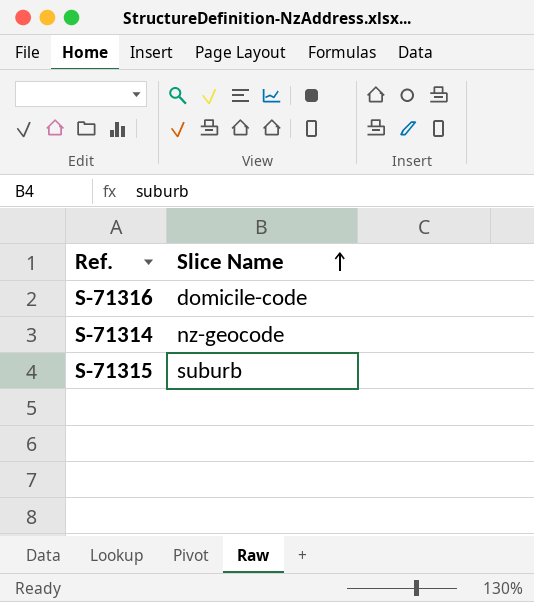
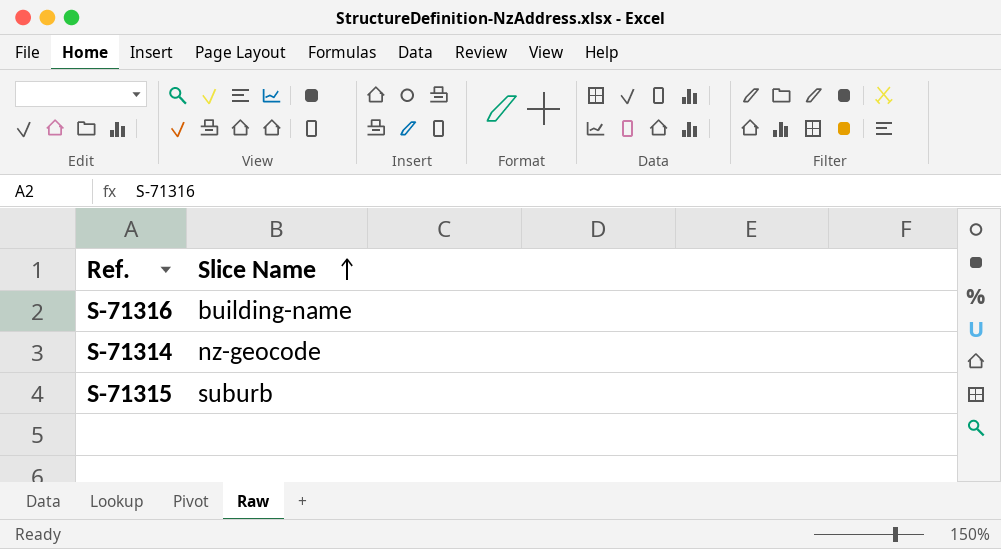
S-71316 | Slice Name: domicile-code -> building-name

